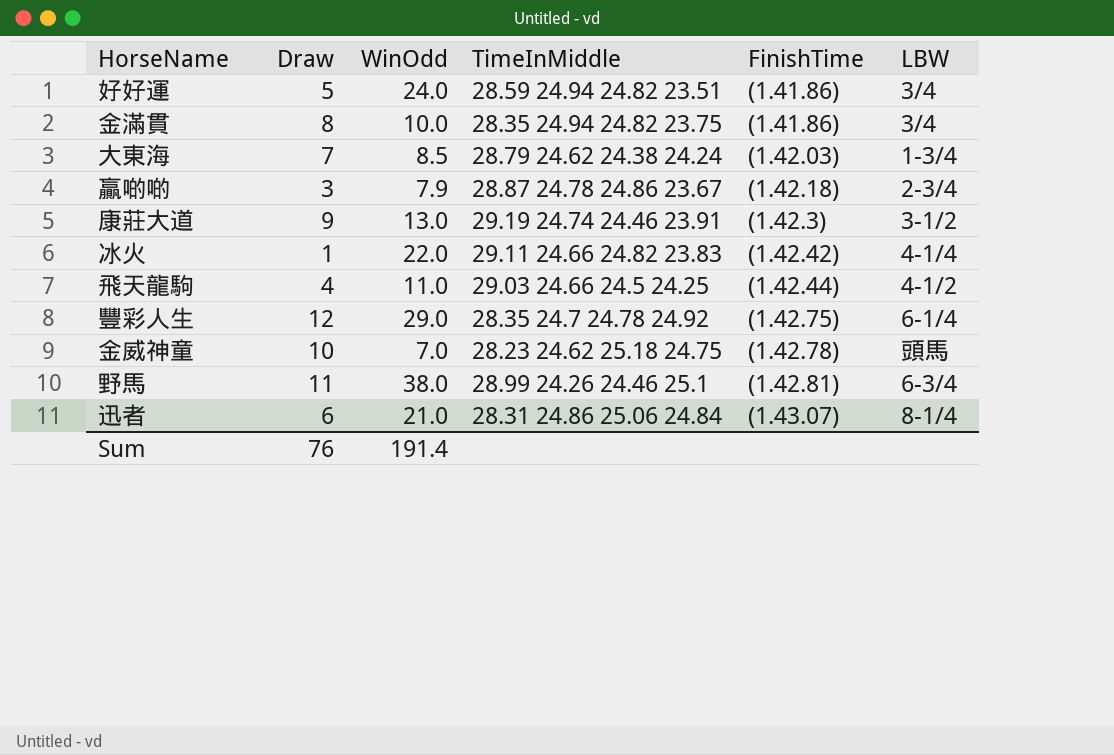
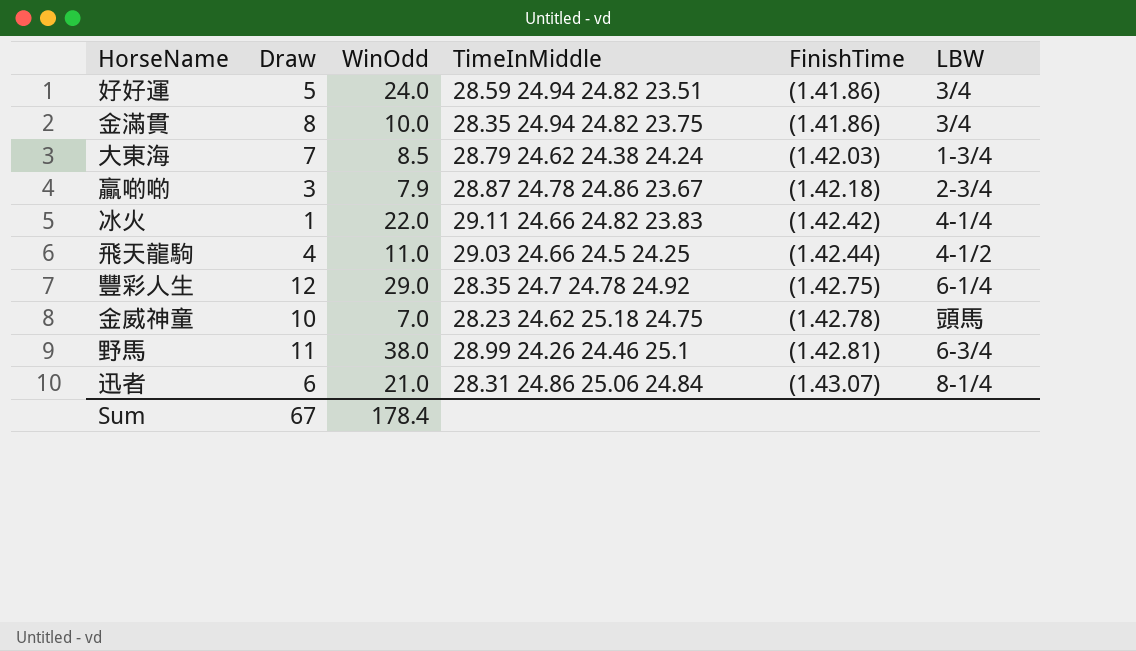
row 康莊大道: 9 | 13.0 | 29.19 24.74 24.46 23.91 | (1.42.3) | 3-1/2 -> none
Sum | Draw: 76 -> 67
Sum | WinOdd: 191.4 -> 178.4

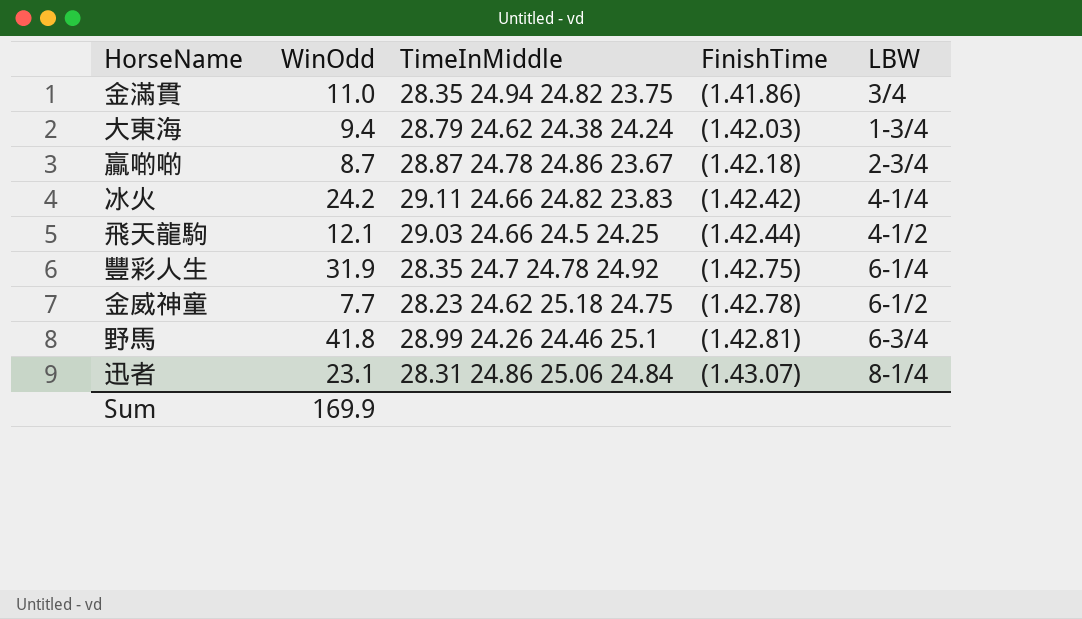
column Draw | position: 2 -> none
row 好好運: 5 | 24.0 | 28.59 24.94 24.82 23.51 | (1.41.86) | 3/4 -> none
金滿貫 | WinOdd: 10.0 -> 11.0
大東海 | WinOdd: 8.5 -> 9.4
贏啲啲 | WinOdd: 7.9 -> 8.7
冰火 | WinOdd: 22.0 -> 24.2
飛天龍駒 | WinOdd: 11.0 -> 12.1
豐彩人生 | WinOdd: 29.0 -> 31.9
金威神童 | WinOdd: 7.0 -> 7.7
金威神童 | LBW: 頭馬 -> 6-1/2
野馬 | WinOdd: 38.0 -> 41.8
迅者 | WinOdd: 21.0 -> 23.1
Sum | WinOdd: 178.4 -> 169.9

